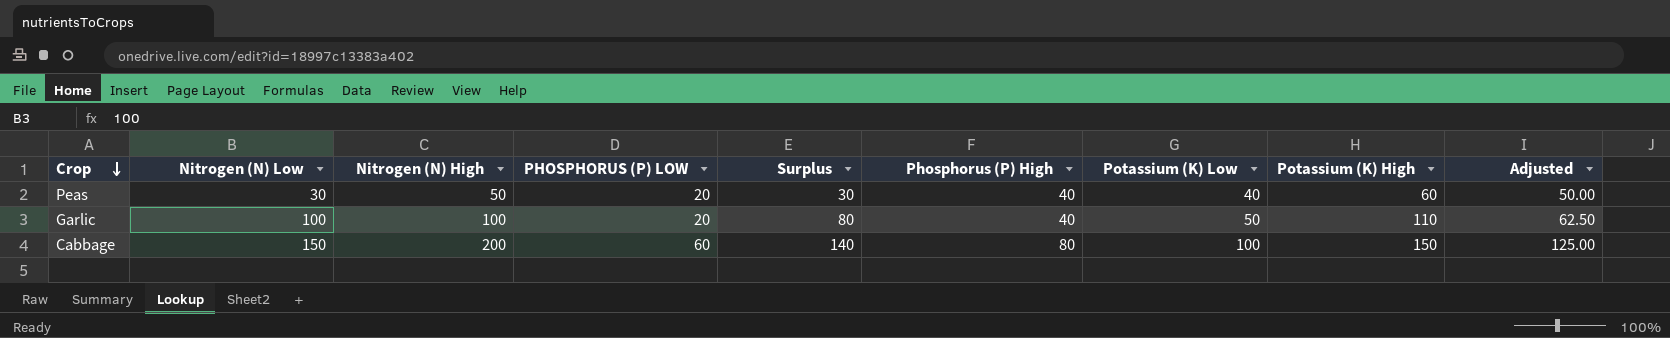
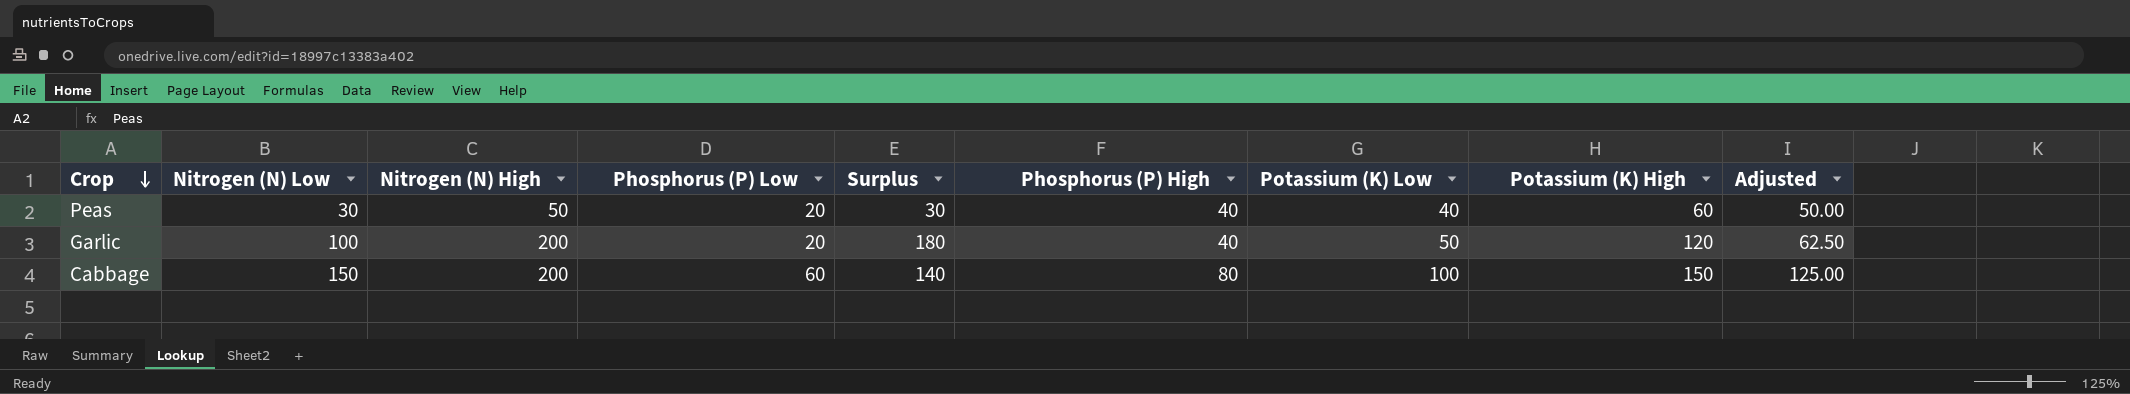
column name: PHOSPHORUS (P) LOW -> Phosphorus (P) Low
Garlic | Nitrogen (N) High: 100 -> 200
Garlic | Surplus: 80 -> 180
Garlic | Potassium (K) High: 110 -> 120

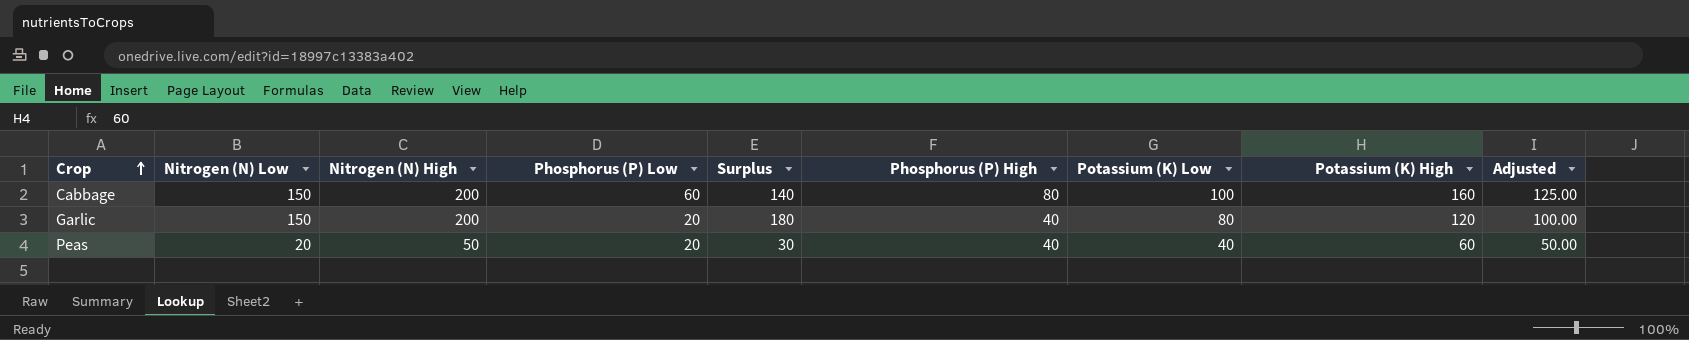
row order: Crop descending -> Crop ascending
Cabbage | Potassium (K) High: 150 -> 160
Garlic | Nitrogen (N) Low: 100 -> 150
Garlic | Potassium (K) Low: 50 -> 80
Garlic | Adjusted: 62.50 -> 100.00
Peas | Nitrogen (N) Low: 30 -> 20

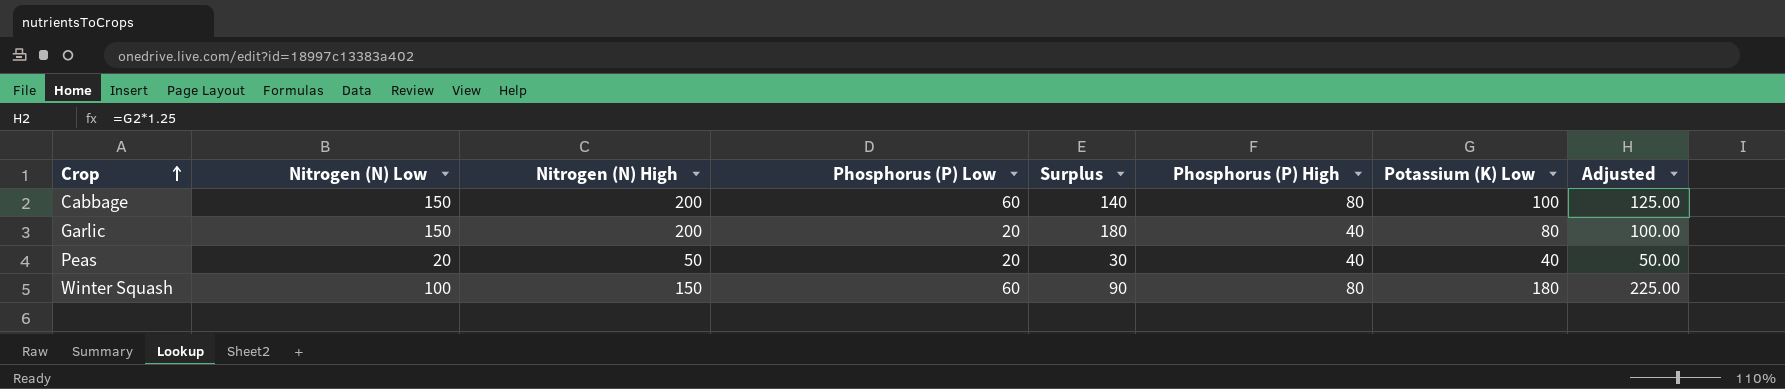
column Potassium (K) High | position: 8 -> none
row Winter Squash: none -> 100 | 150 | 60 | 90 | 80 | 180 | 225.00

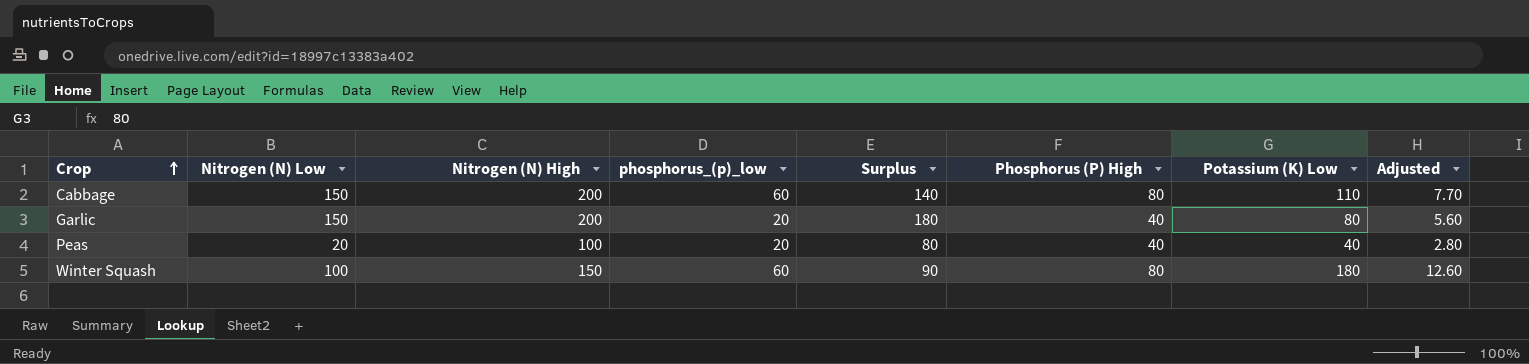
column name: Phosphorus (P) Low -> phosphorus_(p)_low
column Adjusted | formula: [Potassium (K) Low] * 1.25 -> [Potassium (K) Low] * 0.07
Cabbage | Potassium (K) Low: 100 -> 110
Peas | Nitrogen (N) High: 50 -> 100
Peas | Surplus: 30 -> 80

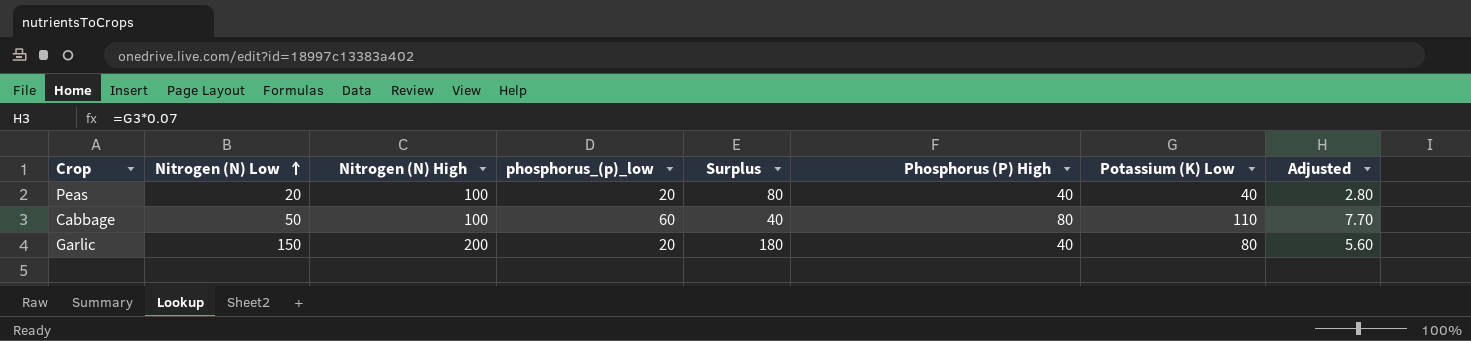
row order: Crop ascending -> Nitrogen (N) Low ascending
row Winter Squash: 100 | 150 | 60 | 90 | 80 | 180 | 12.60 -> none
Cabbage | Nitrogen (N) Low: 150 -> 50
Cabbage | Nitrogen (N) High: 200 -> 100
Cabbage | Surplus: 140 -> 40

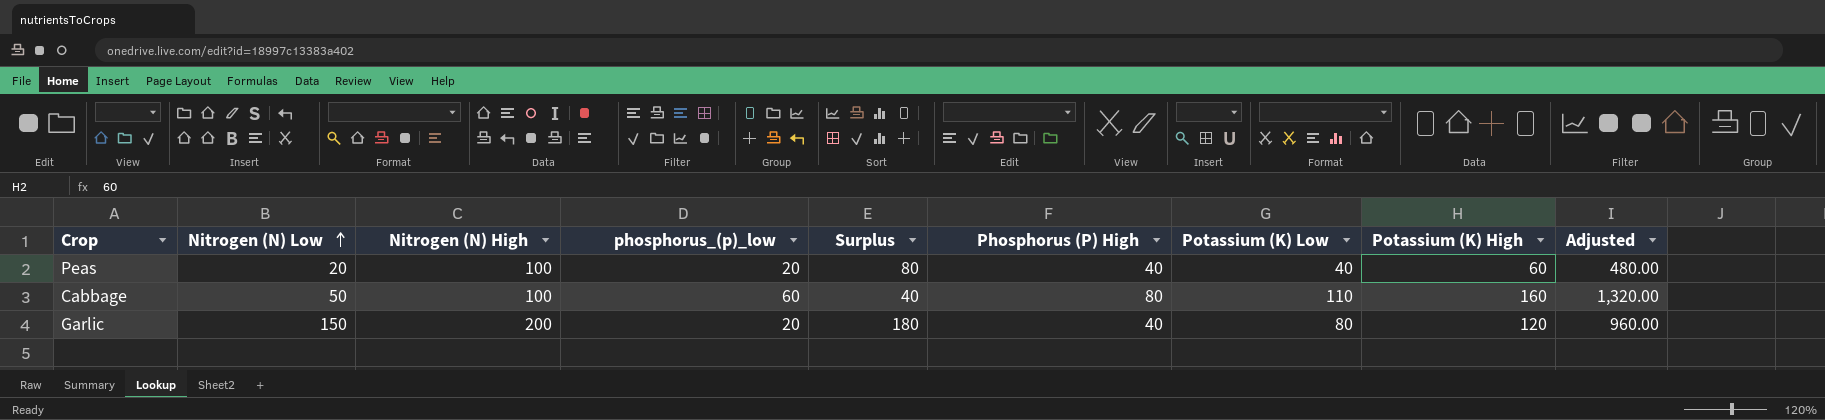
column Potassium (K) High | position: none -> 8
column Adjusted | formula: [Potassium (K) Low] * 0.07 -> [Potassium (K) Low] * 12

